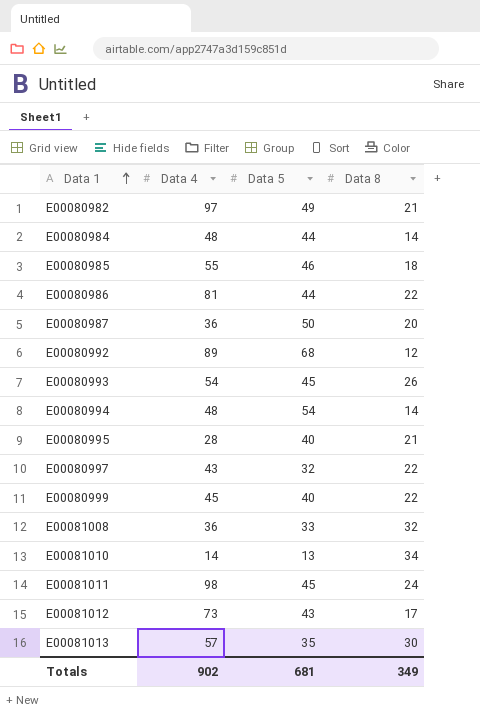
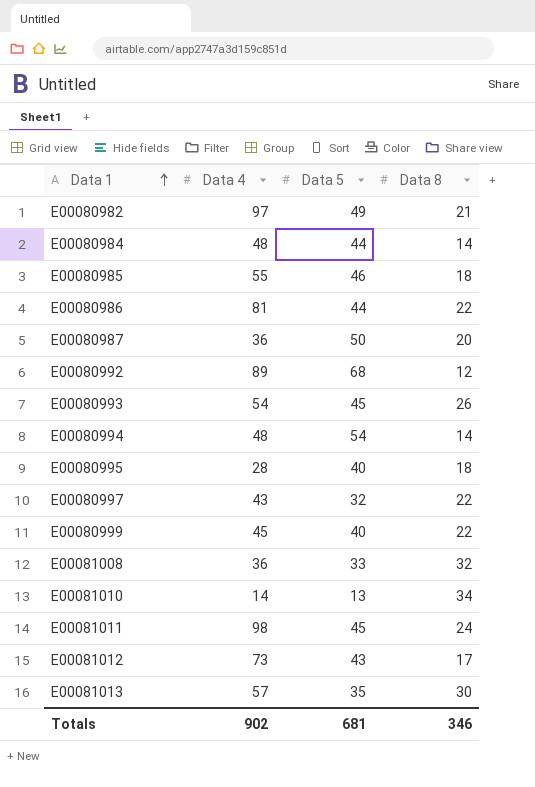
E00080995 | Data 8: 21 -> 18
Totals | Data 8: 349 -> 346

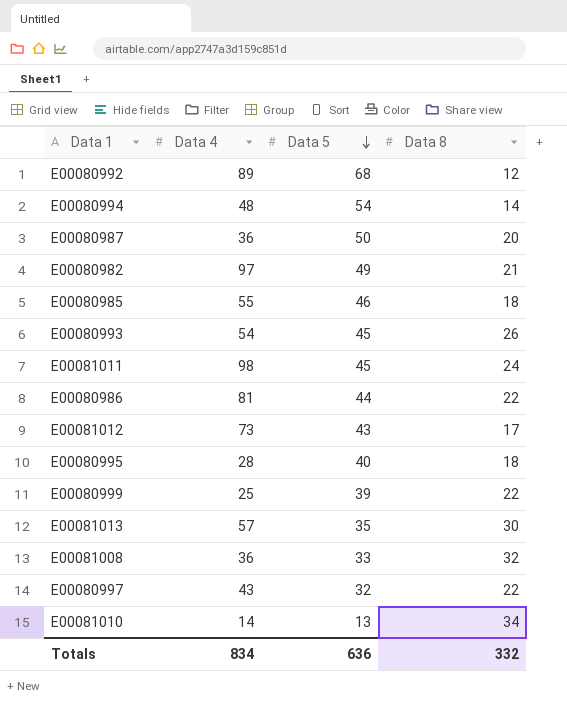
row order: Data 1 ascending -> Data 5 descending
row E00080984: 48 | 44 | 14 -> none
E00080999 | Data 4: 45 -> 25
E00080999 | Data 5: 40 -> 39
Totals | Data 4: 902 -> 834
Totals | Data 5: 681 -> 636
Totals | Data 8: 346 -> 332

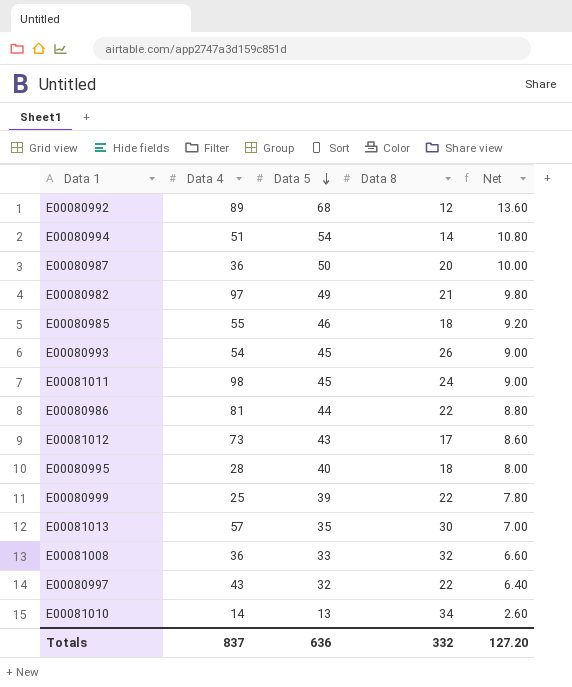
column Net | formula: none -> [Data 5] * 0.2
E00080994 | Data 4: 48 -> 51
Totals | Data 4: 834 -> 837

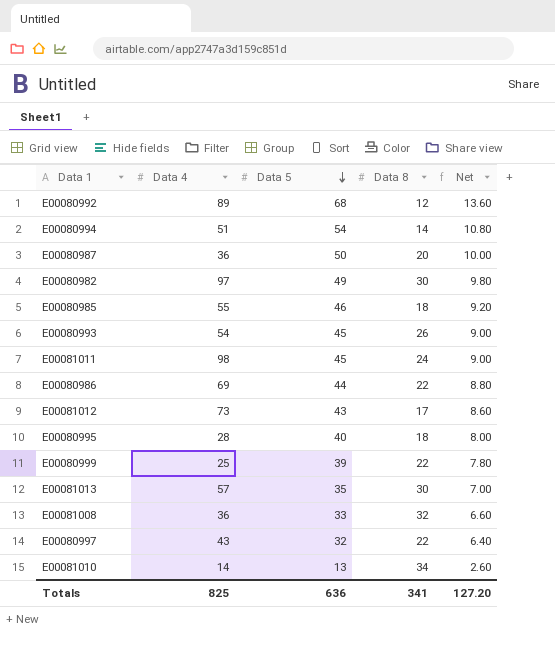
E00080982 | Data 8: 21 -> 30
E00080986 | Data 4: 81 -> 69
Totals | Data 4: 837 -> 825
Totals | Data 8: 332 -> 341

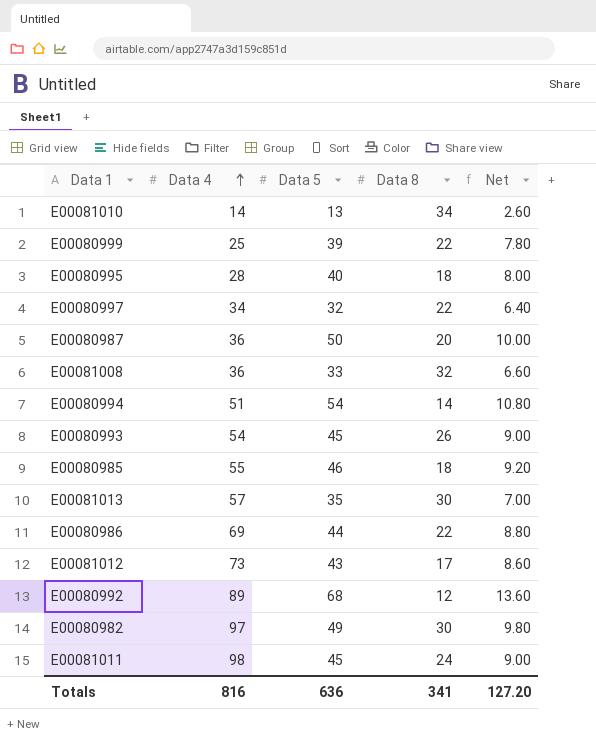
row order: Data 5 descending -> Data 4 ascending
E00080997 | Data 4: 43 -> 34
Totals | Data 4: 825 -> 816

